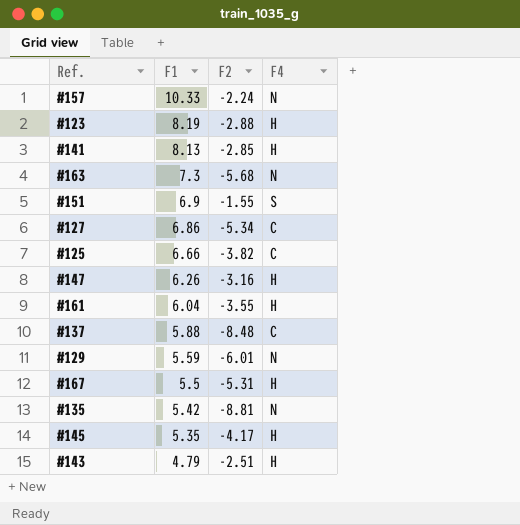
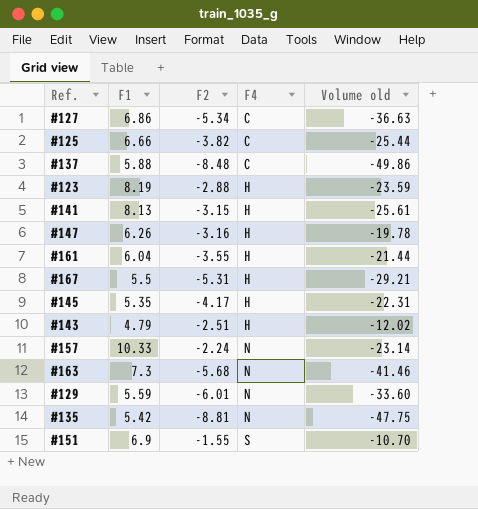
row order: F1 descending -> F4 ascending
column Volume old | formula: none -> [F1] * [F2]
#141 | F2: -2.85 -> -3.15

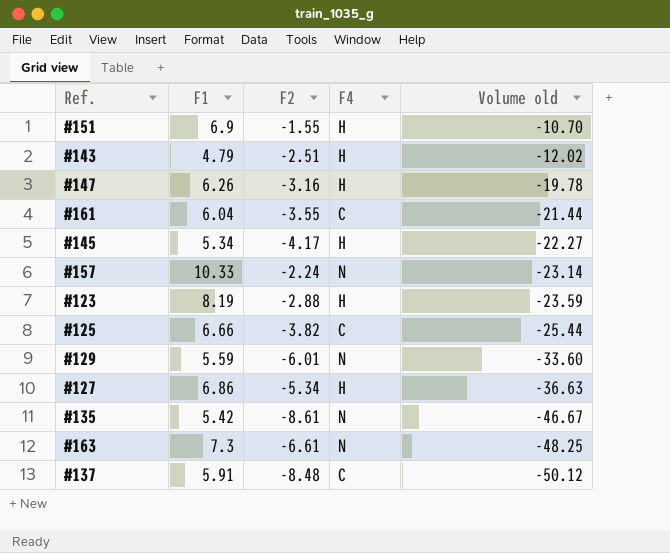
row order: F4 ascending -> Volume old descending
row #141: 8.13 | -3.15 | H | -25.61 -> none
row #167: 5.5 | -5.31 | H | -29.21 -> none
#151 | F4: S -> H
#161 | F4: H -> C
#145 | F1: 5.35 -> 5.34
#145 | Volume old: -22.31 -> -22.27
#127 | F4: C -> H
#135 | F2: -8.81 -> -8.61
#135 | Volume old: -47.75 -> -46.67
#163 | F2: -5.68 -> -6.61
#163 | Volume old: -41.46 -> -48.25
#137 | F1: 5.88 -> 5.91
#137 | Volume old: -49.86 -> -50.12

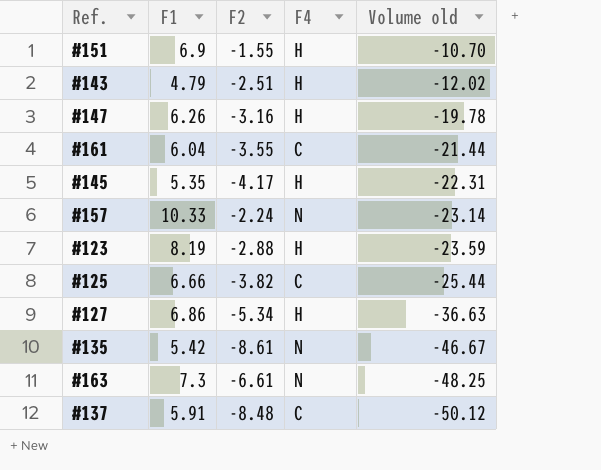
row #129: 5.59 | -6.01 | N | -33.60 -> none
#145 | F1: 5.34 -> 5.35
#145 | Volume old: -22.27 -> -22.31

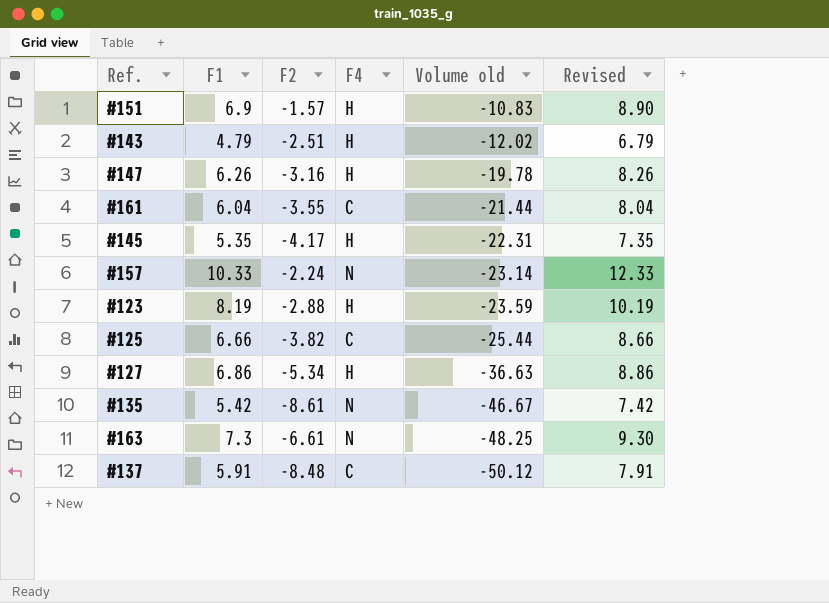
column Revised | formula: none -> [F1] + 2
#151 | F2: -1.55 -> -1.57
#151 | Volume old: -10.70 -> -10.83

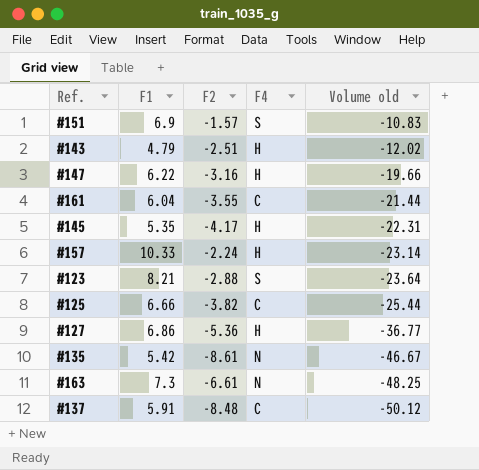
column Revised | formula: [F1] + 2 -> none
#151 | F4: H -> S
#147 | F1: 6.26 -> 6.22
#147 | Volume old: -19.78 -> -19.66
#157 | F4: N -> H
#123 | F1: 8.19 -> 8.21
#123 | F4: H -> S
#123 | Volume old: -23.59 -> -23.64
#127 | F2: -5.34 -> -5.36
#127 | Volume old: -36.63 -> -36.77

